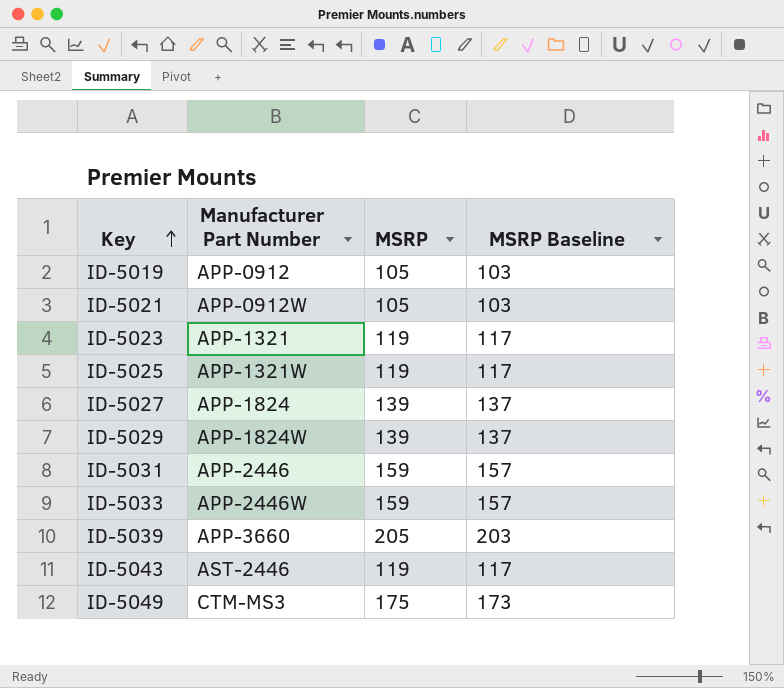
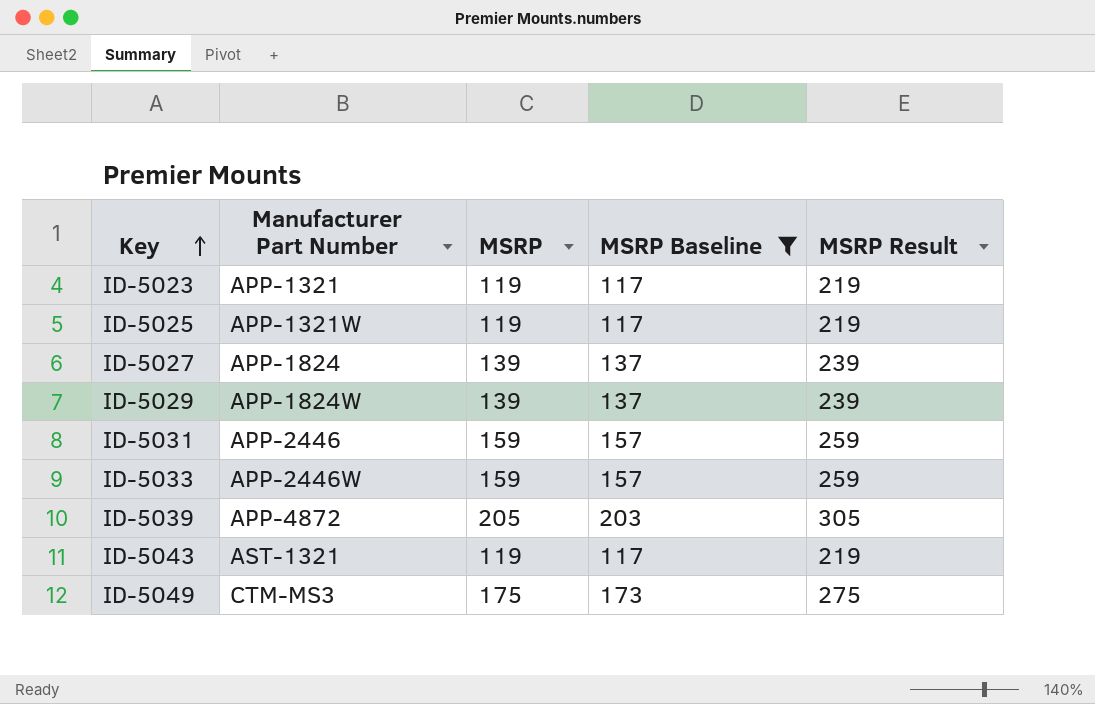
filter: none -> MSRP Baseline != 103
column MSRP Result | formula: none -> [MSRP] + 100
ID-5039 | Manufacturer Part Number: APP-3660 -> APP-4872
ID-5043 | Manufacturer Part Number: AST-2446 -> AST-1321

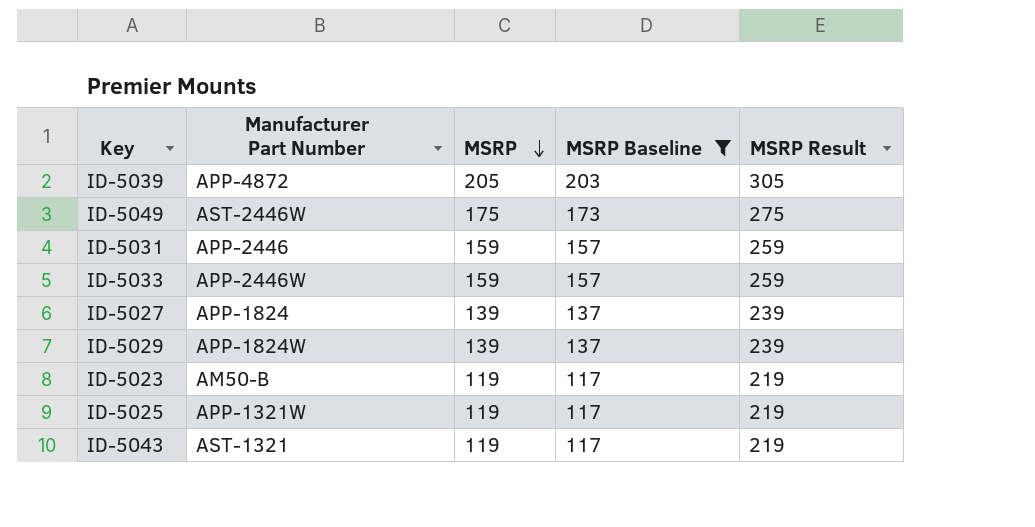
row order: Key ascending -> MSRP descending
ID-5049 | Manufacturer Part Number: CTM-MS3 -> AST-2446W
ID-5023 | Manufacturer Part Number: APP-1321 -> AM50-B

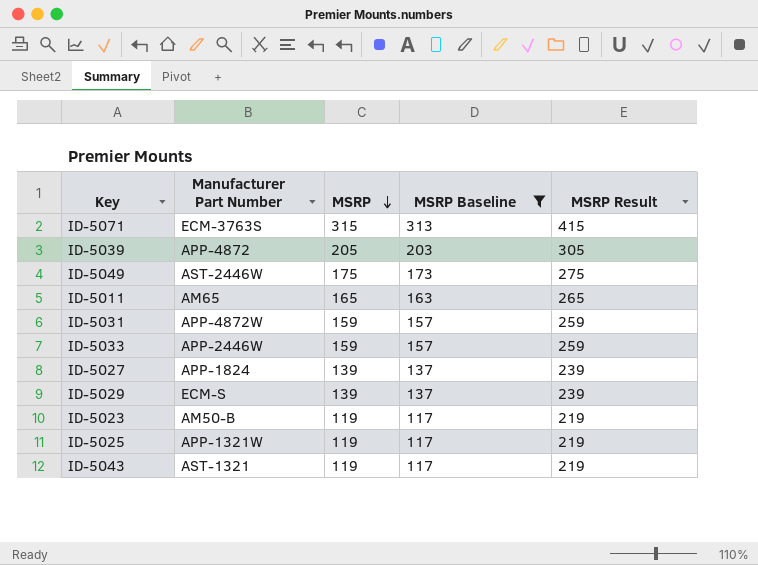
row ID-5071: none -> ECM-3763S | 315 | 313 | 415
row ID-5011: none -> AM65 | 165 | 163 | 265
ID-5031 | Manufacturer Part Number: APP-2446 -> APP-4872W
ID-5029 | Manufacturer Part Number: APP-1824W -> ECM-S

